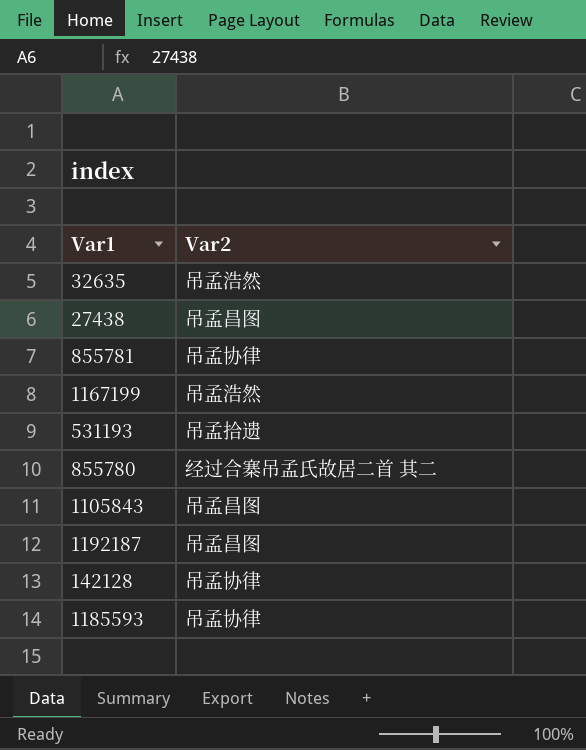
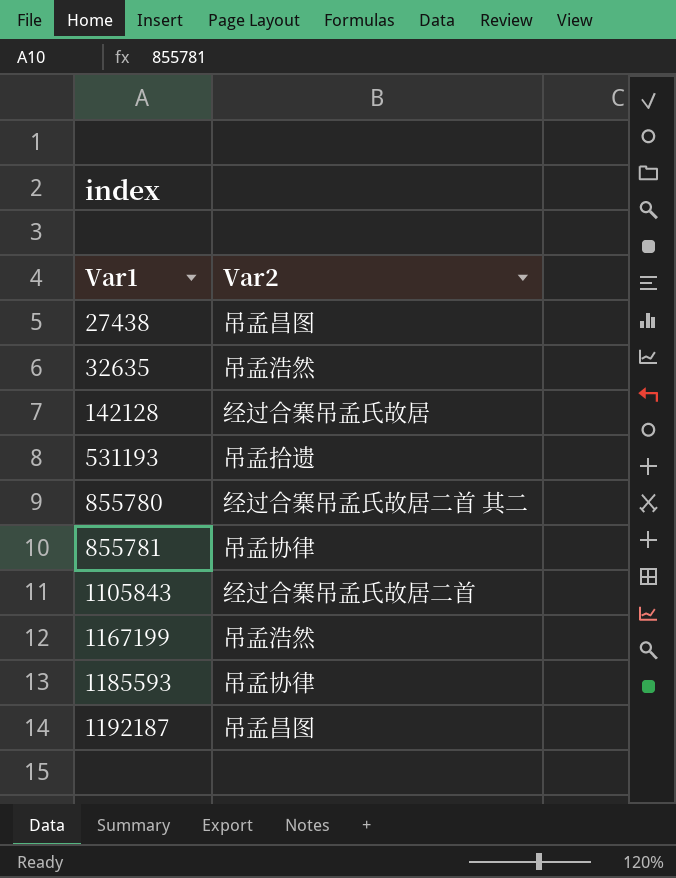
row order: none -> Var1 ascending
142128 | Var2: 吊孟协律 -> 经过合寨吊孟氏故居
1105843 | Var2: 吊孟昌图 -> 经过合寨吊孟氏故居二首

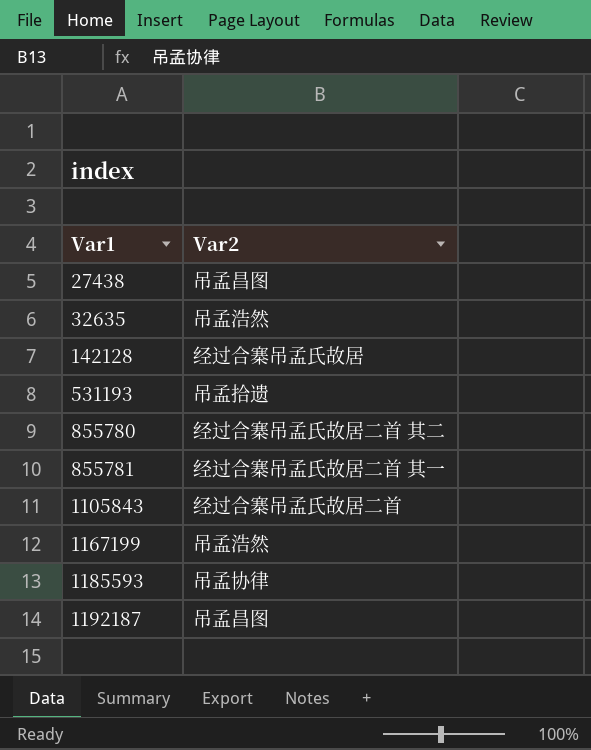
855781 | Var2: 吊孟协律 -> 经过合寨吊孟氏故居二首 其一

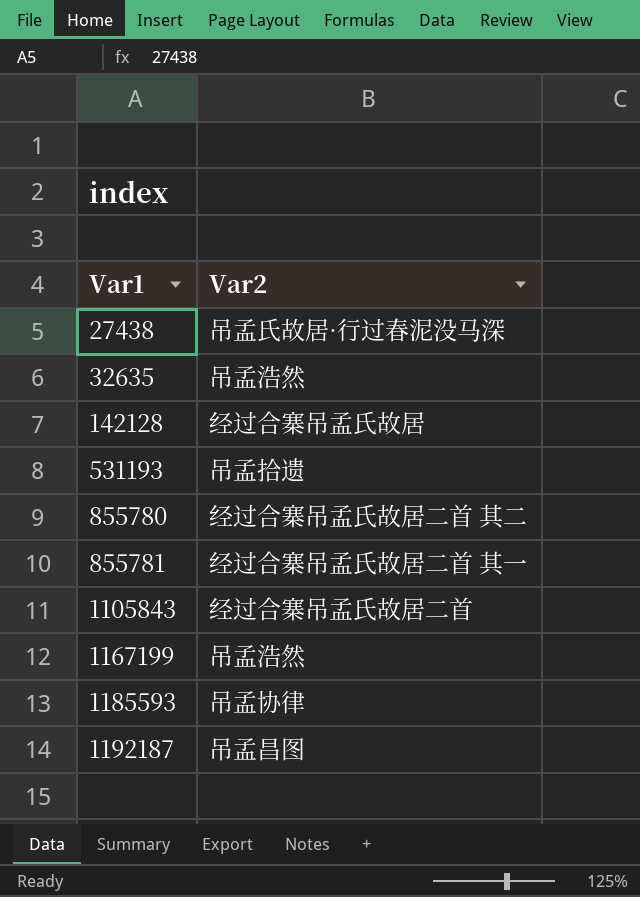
27438 | Var2: 吊孟昌图 -> 吊孟氏故居·行过春泥没马深

